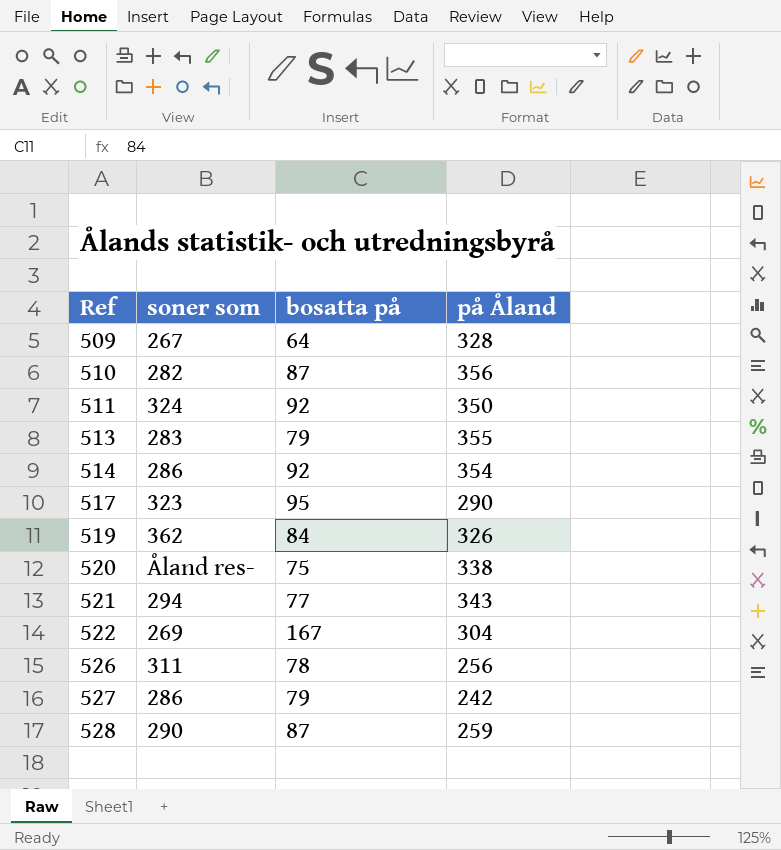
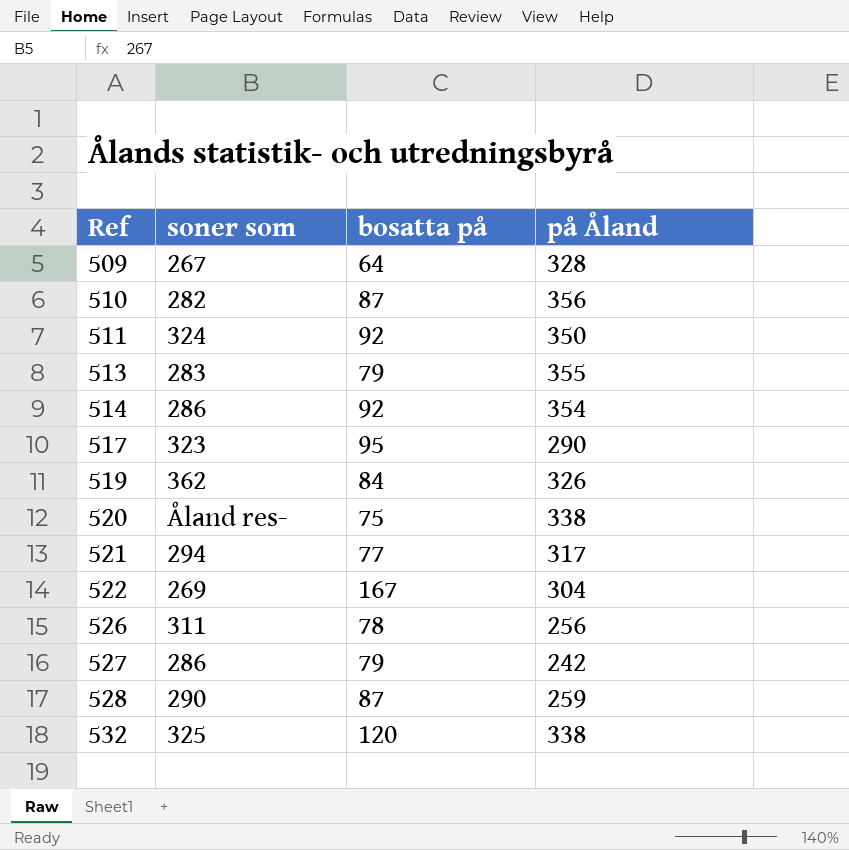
521 | på Åland: 343 -> 317
row 532: none -> 325 | 120 | 338

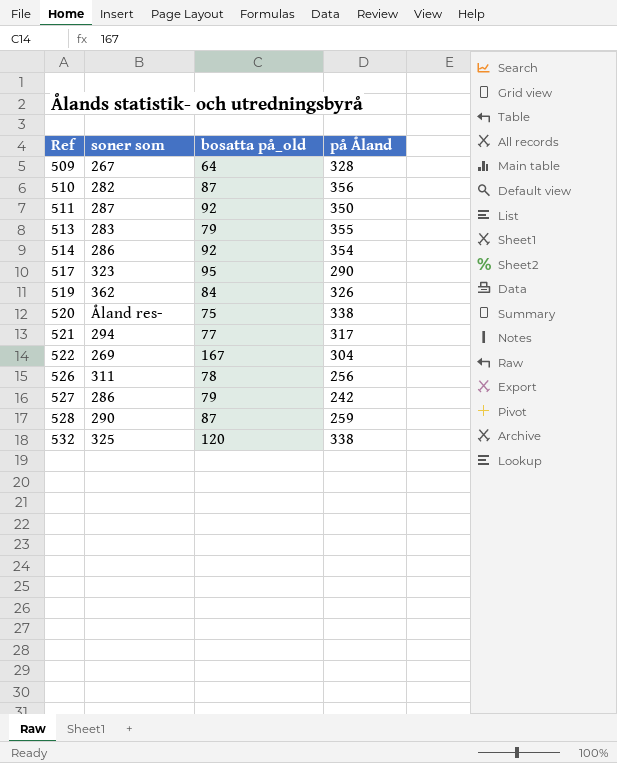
column name: bosatta på -> bosatta på_old
511 | soner som: 324 -> 287

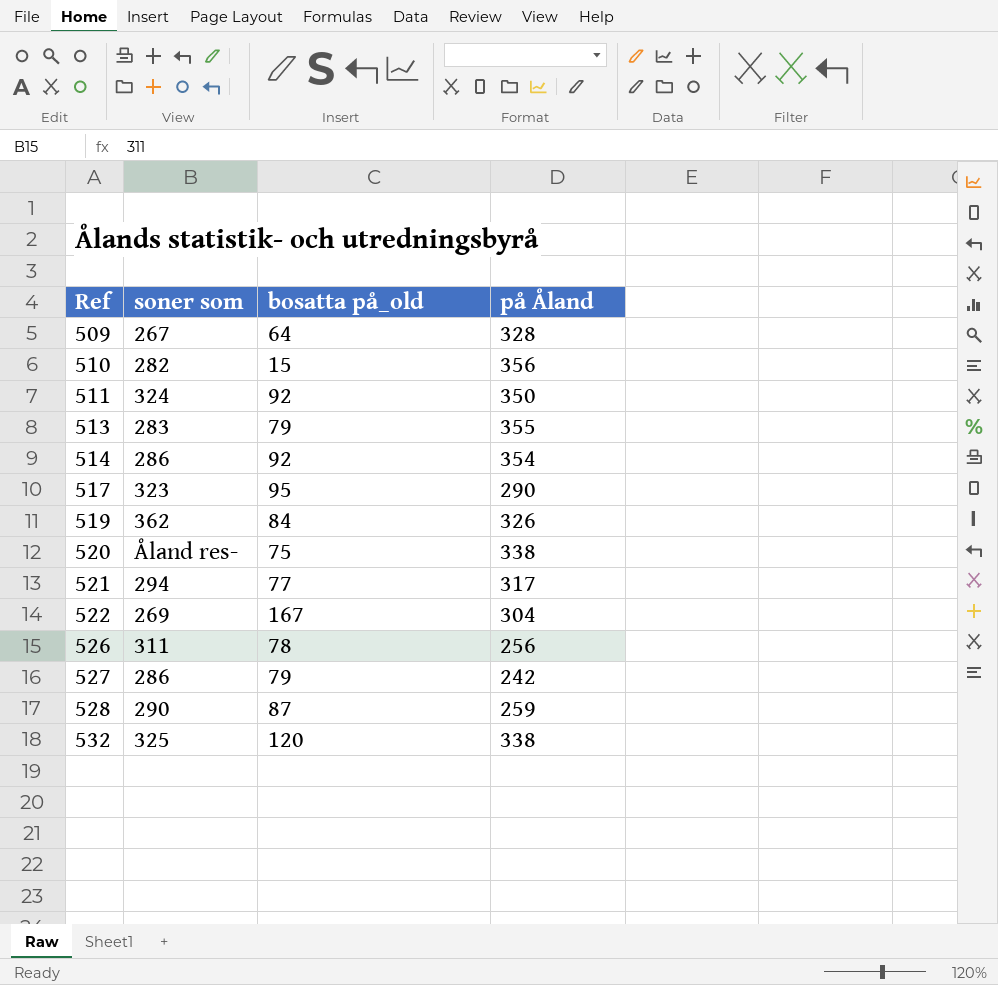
510 | bosatta på_old: 87 -> 15
511 | soner som: 287 -> 324

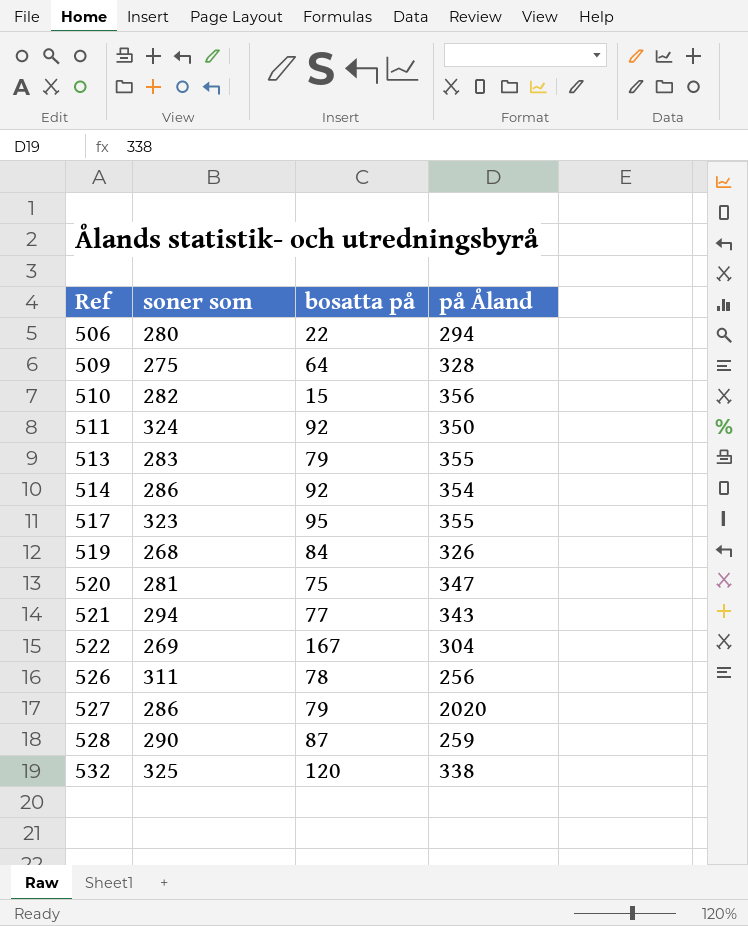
column name: bosatta på_old -> bosatta på
row 506: none -> 280 | 22 | 294
509 | soner som: 267 -> 275
517 | på Åland: 290 -> 355
519 | soner som: 362 -> 268
520 | soner som: Åland res- -> 281
520 | på Åland: 338 -> 347
521 | på Åland: 317 -> 343
527 | på Åland: 242 -> 2020

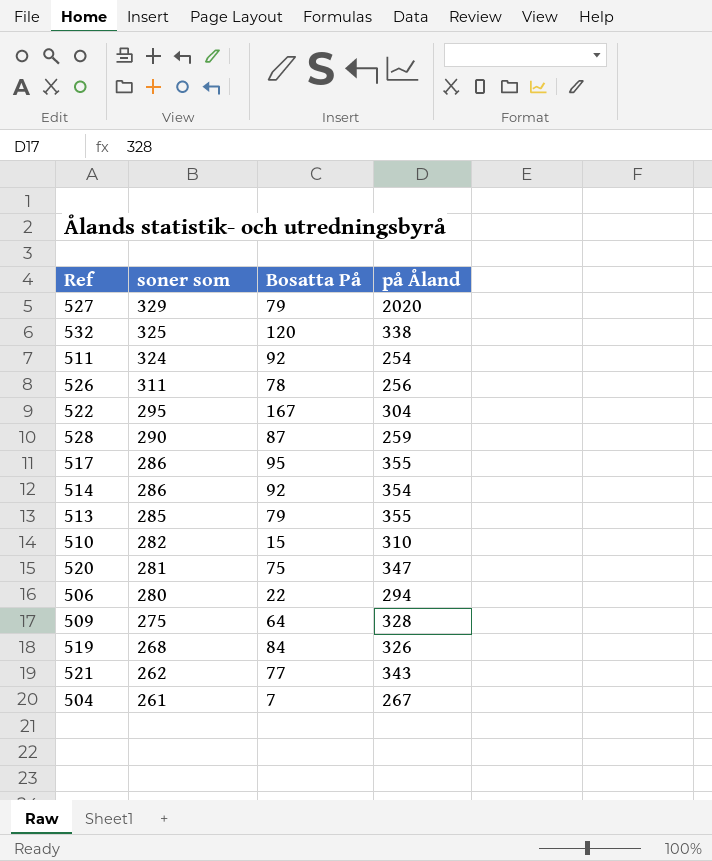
row order: Ref ascending -> soner som descending
column name: bosatta på -> Bosatta På
527 | soner som: 286 -> 329
511 | på Åland: 350 -> 254
522 | soner som: 269 -> 295
517 | soner som: 323 -> 286
513 | soner som: 283 -> 285
510 | på Åland: 356 -> 310
521 | soner som: 294 -> 262
row 504: none -> 261 | 7 | 267

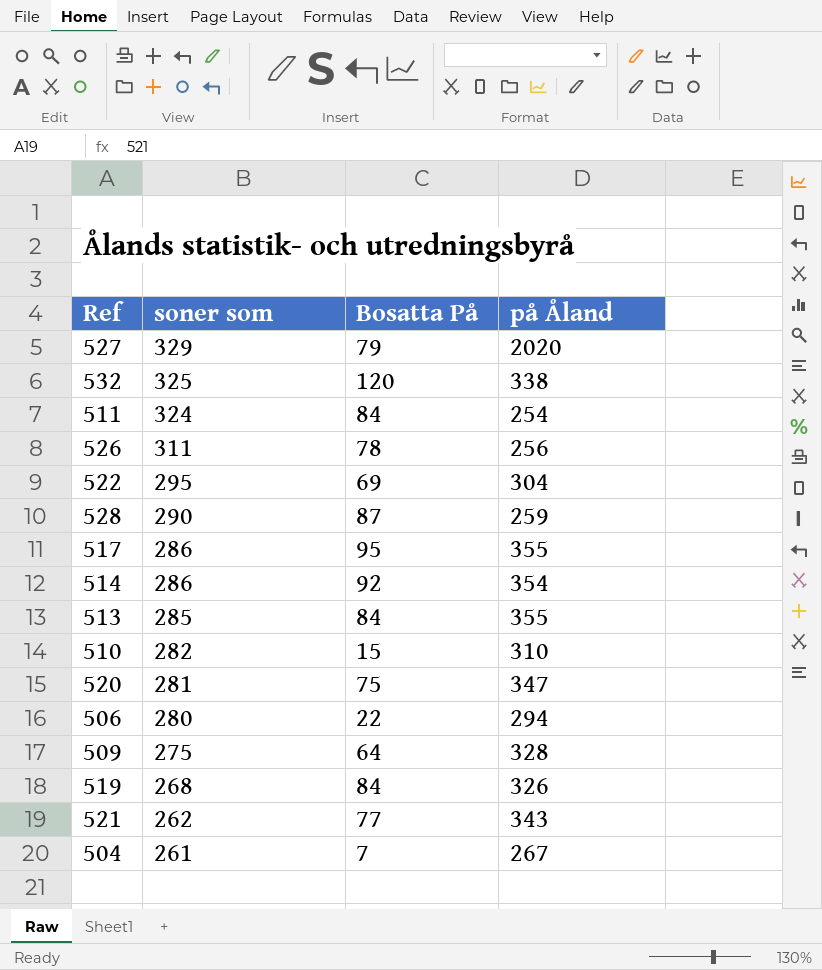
511 | Bosatta På: 92 -> 84
522 | Bosatta På: 167 -> 69
513 | Bosatta På: 79 -> 84

